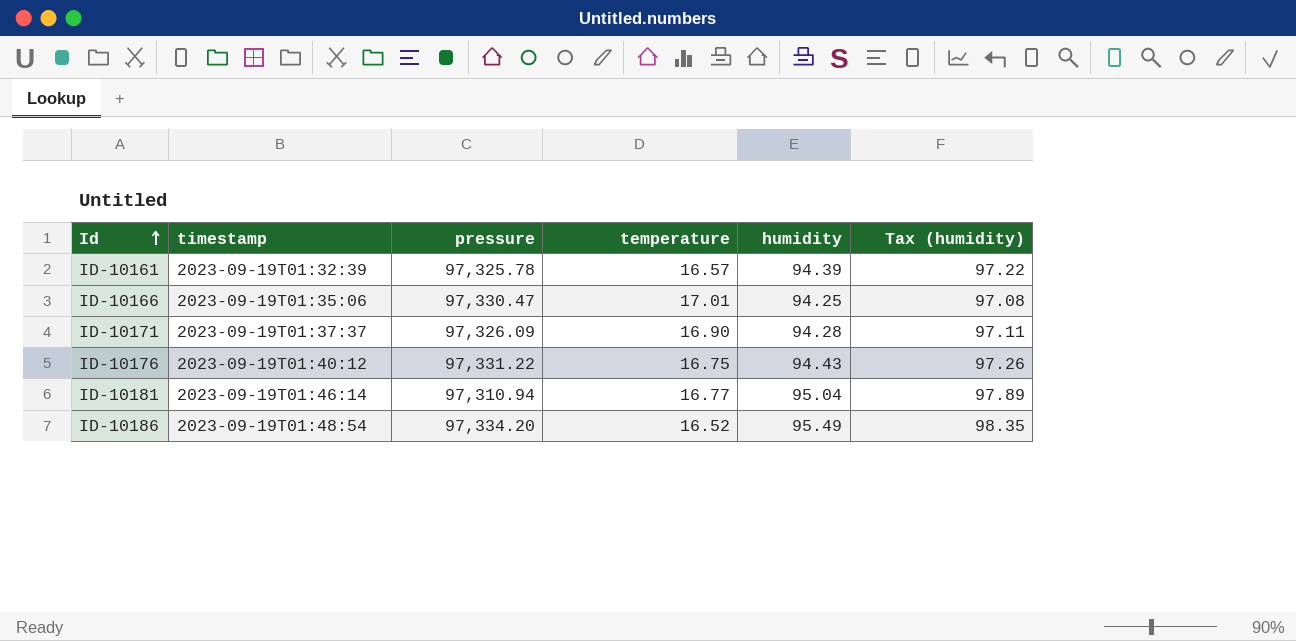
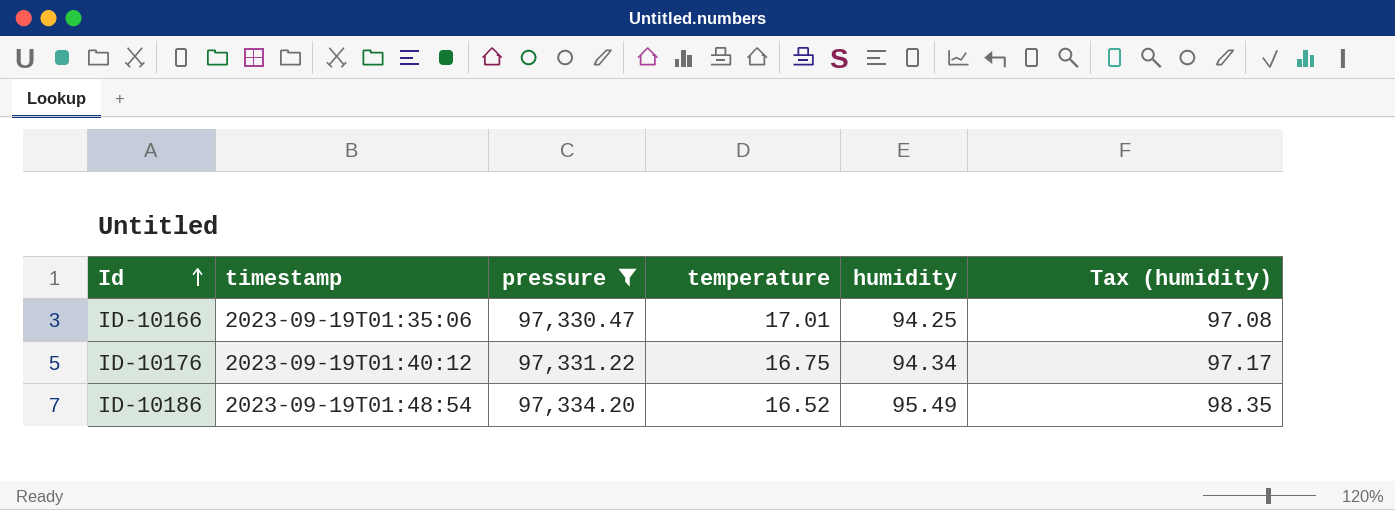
filter: none -> pressure >= 97,330.47
ID-10176 | humidity: 94.43 -> 94.34
ID-10176 | Tax (humidity): 97.26 -> 97.17

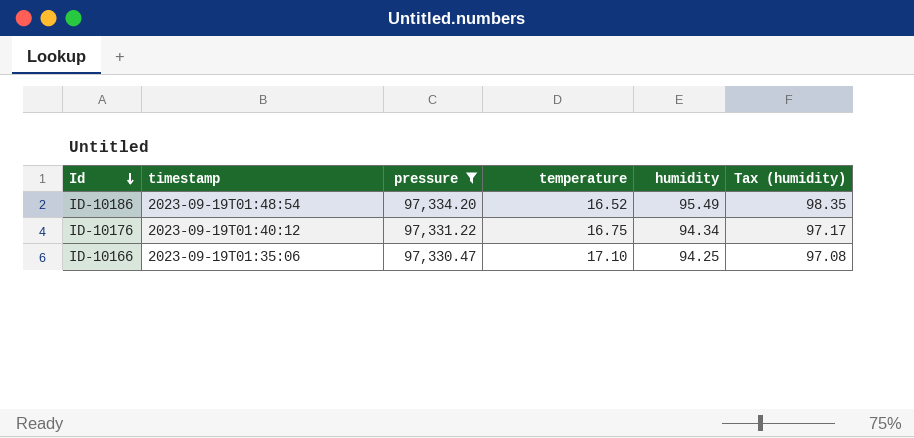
row order: Id ascending -> Id descending
ID-10166 | temperature: 17.01 -> 17.10

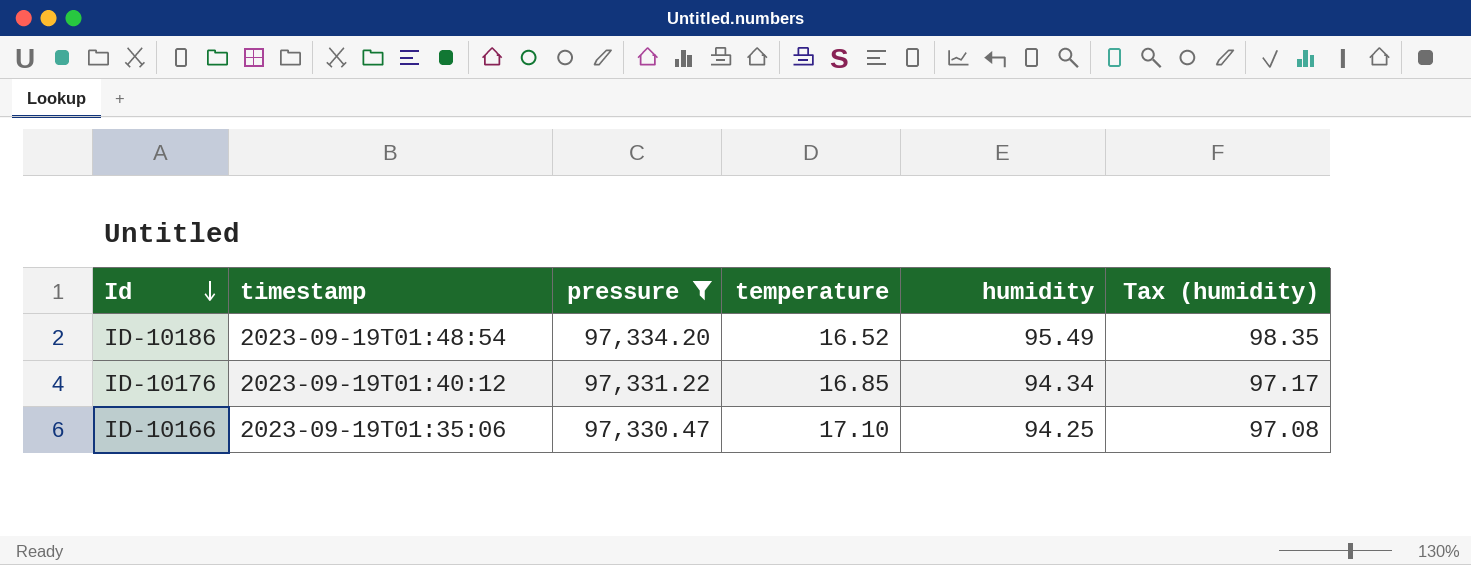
ID-10176 | temperature: 16.75 -> 16.85

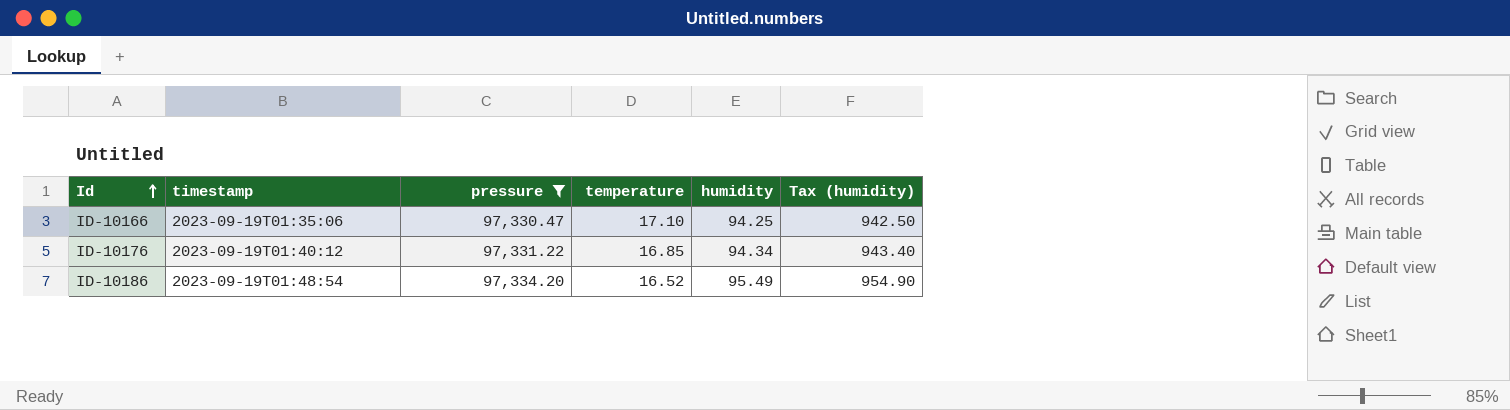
row order: Id descending -> Id ascending
column Tax (humidity) | formula: [humidity] * 1.03 -> [humidity] * 10

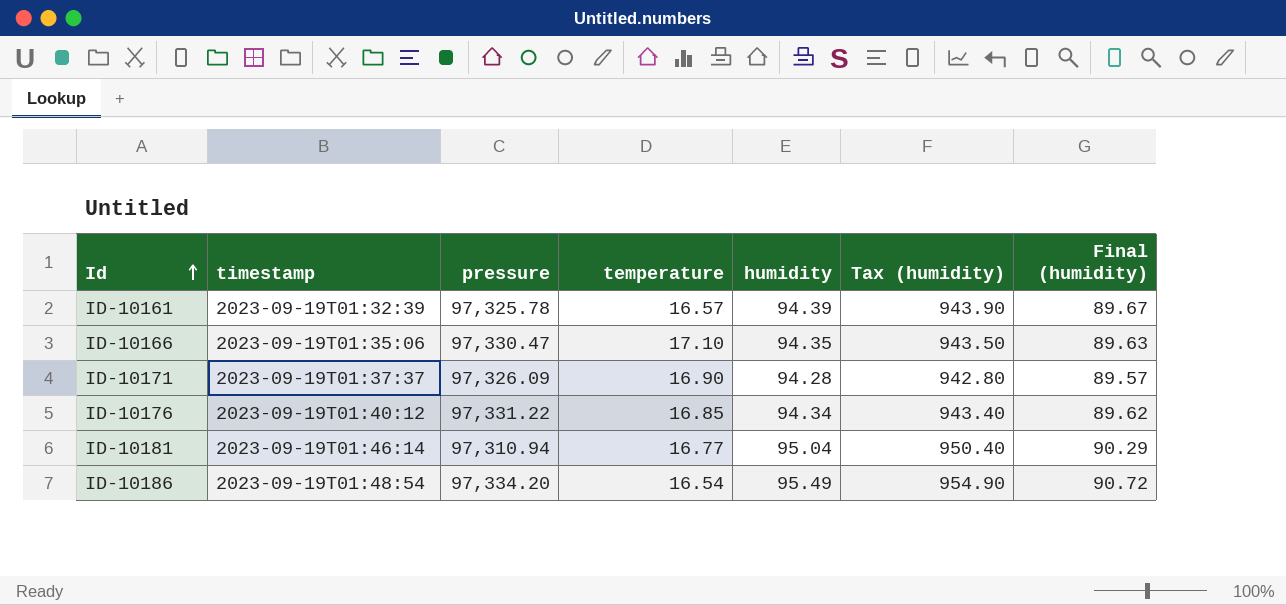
filter: pressure >= 97,330.47 -> none
column Final (humidity) | formula: none -> [humidity] * 0.95
ID-10166 | humidity: 94.25 -> 94.35
ID-10166 | Tax (humidity): 942.50 -> 943.50
ID-10186 | temperature: 16.52 -> 16.54

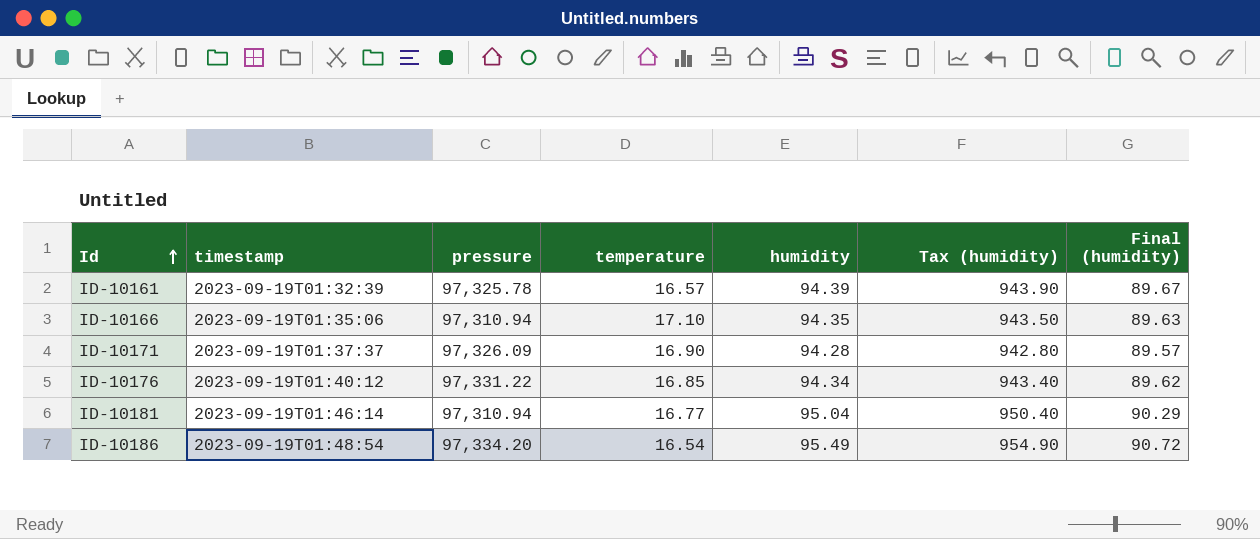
ID-10166 | pressure: 97,330.47 -> 97,310.94

